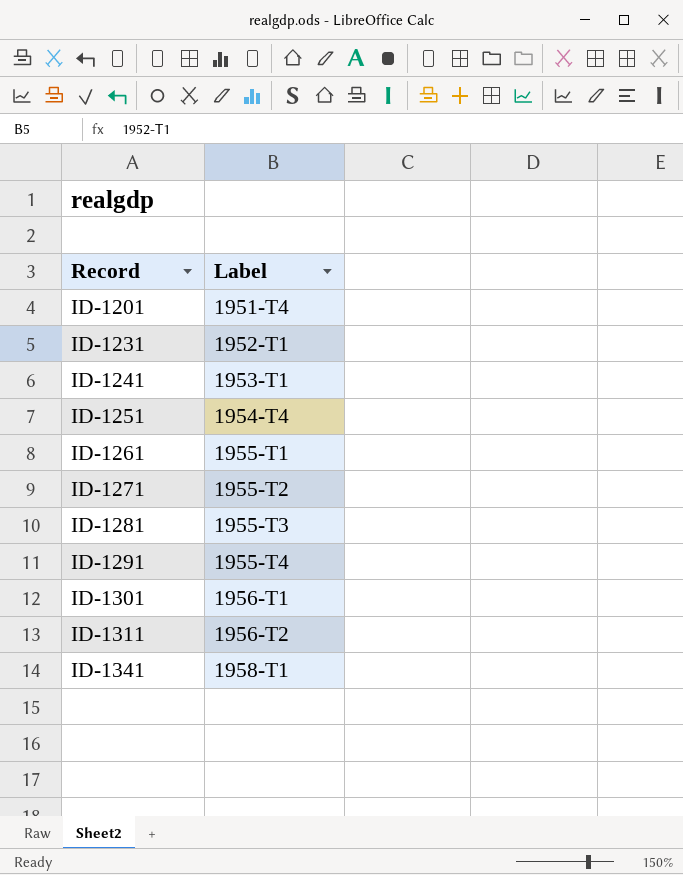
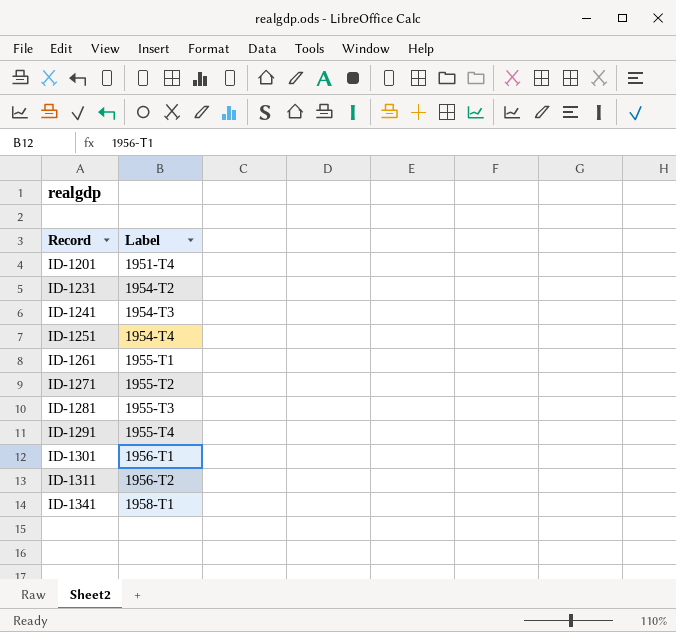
ID-1231 | Label: 1952-T1 -> 1954-T2
ID-1241 | Label: 1953-T1 -> 1954-T3

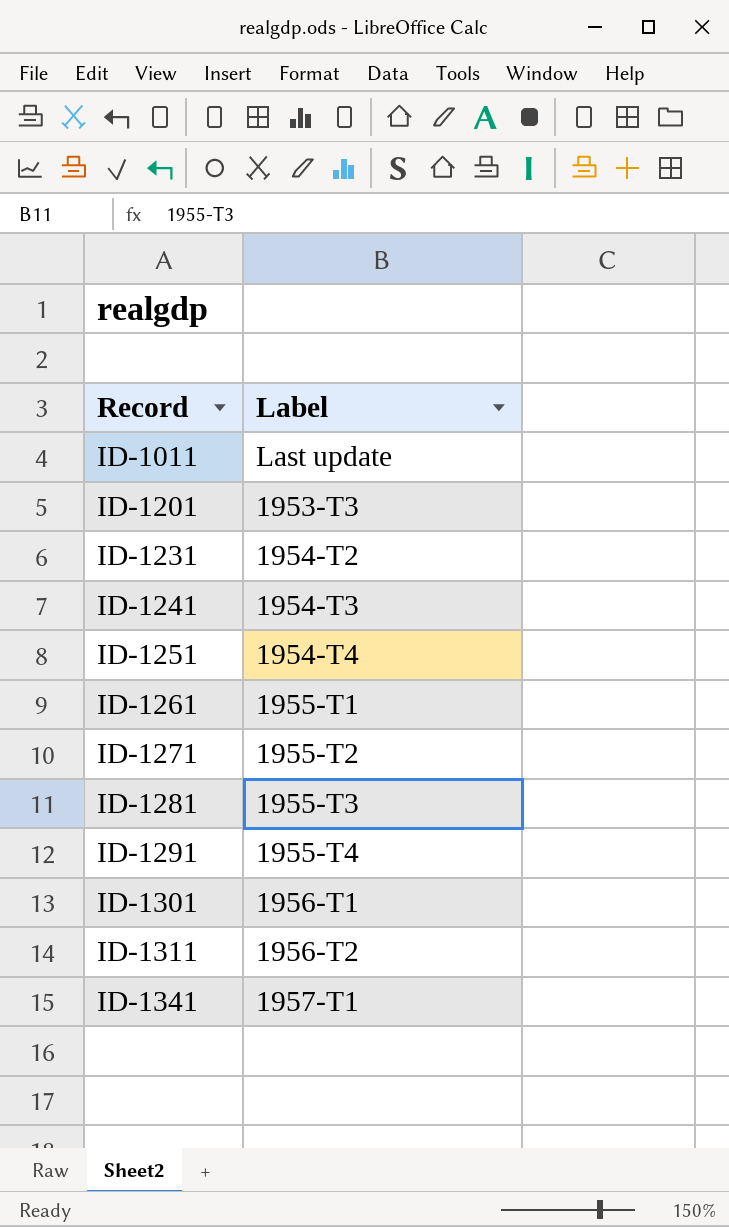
row ID-1011: none -> Last update
ID-1201 | Label: 1951-T4 -> 1953-T3
ID-1341 | Label: 1958-T1 -> 1957-T1

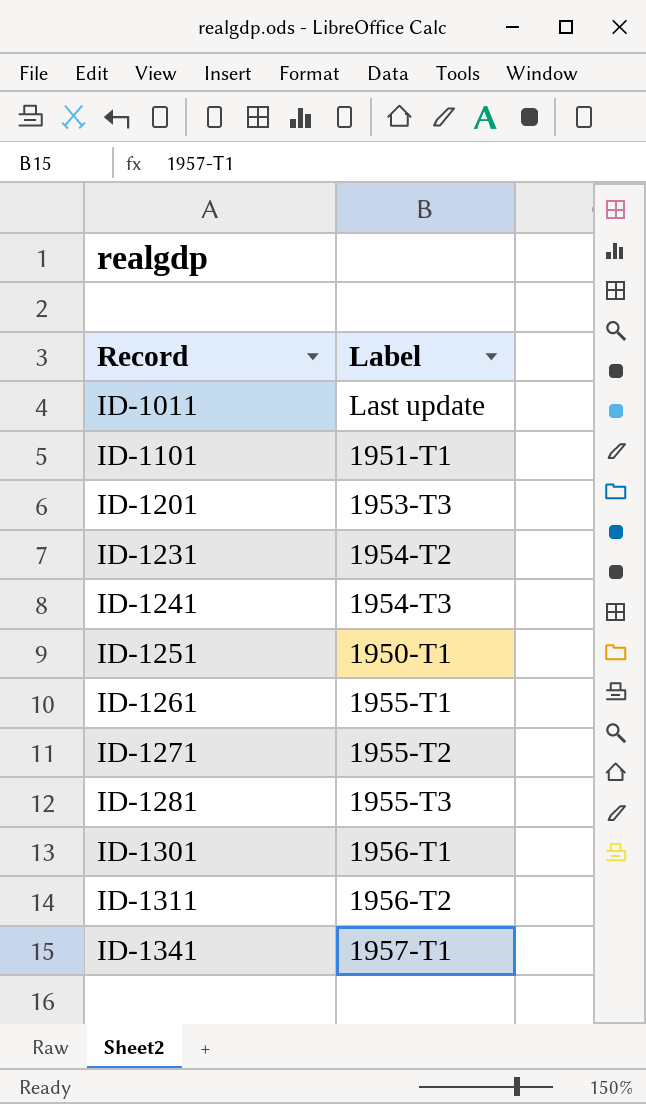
row ID-1291: 1955-T4 -> none
row ID-1101: none -> 1951-T1
ID-1251 | Label: 1954-T4 -> 1950-T1

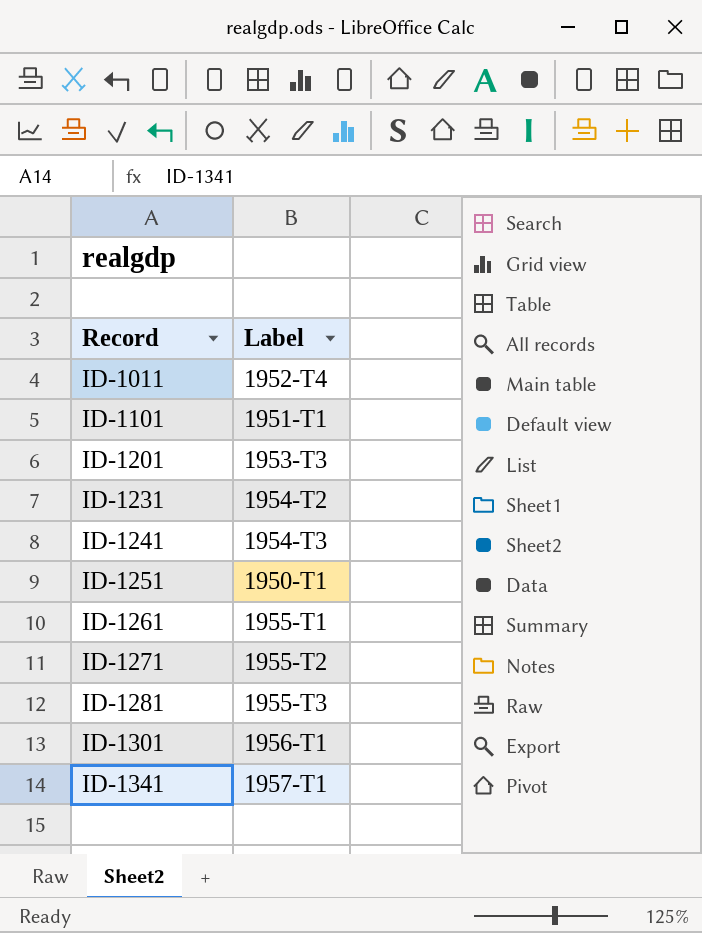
row ID-1311: 1956-T2 -> none
ID-1011 | Label: Last update -> 1952-T4

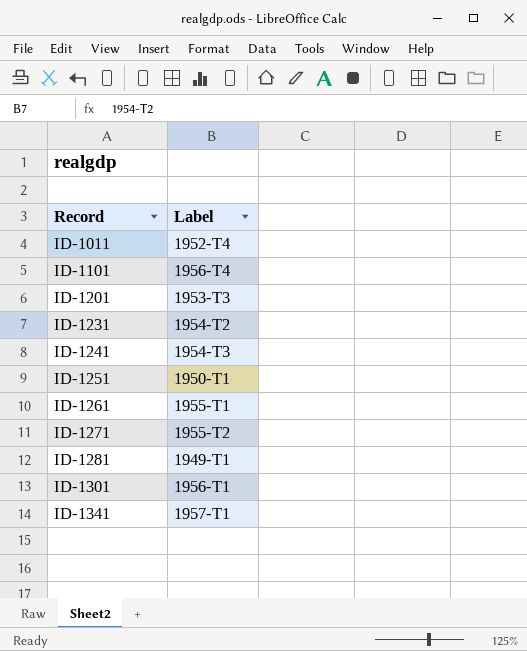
ID-1101 | Label: 1951-T1 -> 1956-T4
ID-1281 | Label: 1955-T3 -> 1949-T1

